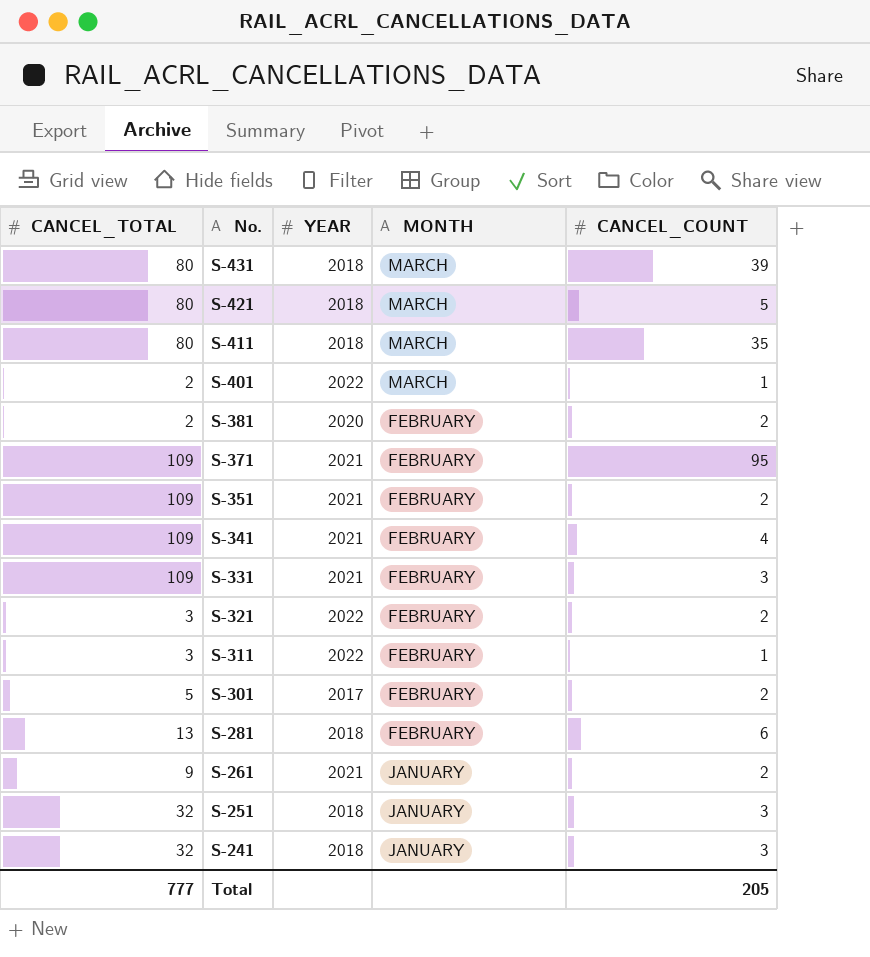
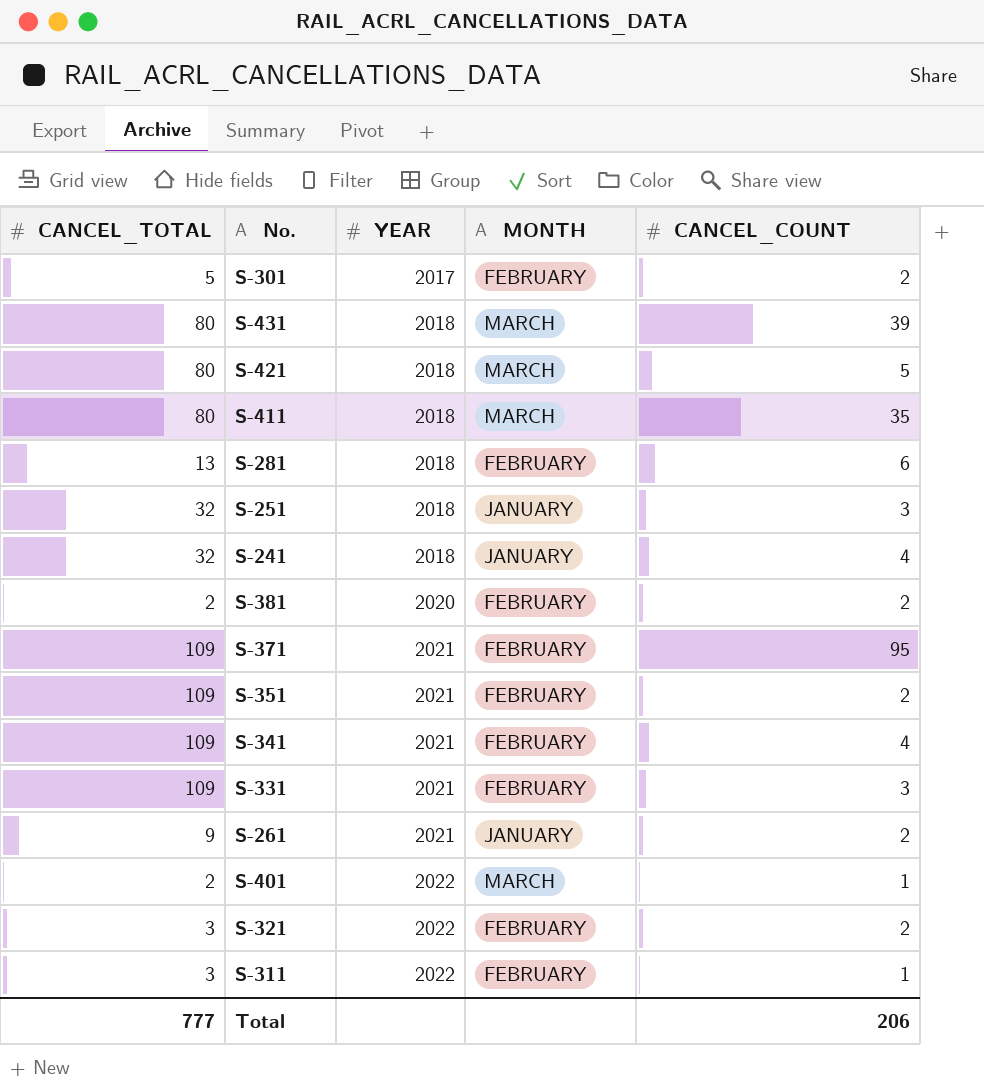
row order: No. descending -> YEAR ascending
S-241 | CANCEL_COUNT: 3 -> 4
Total | CANCEL_COUNT: 205 -> 206

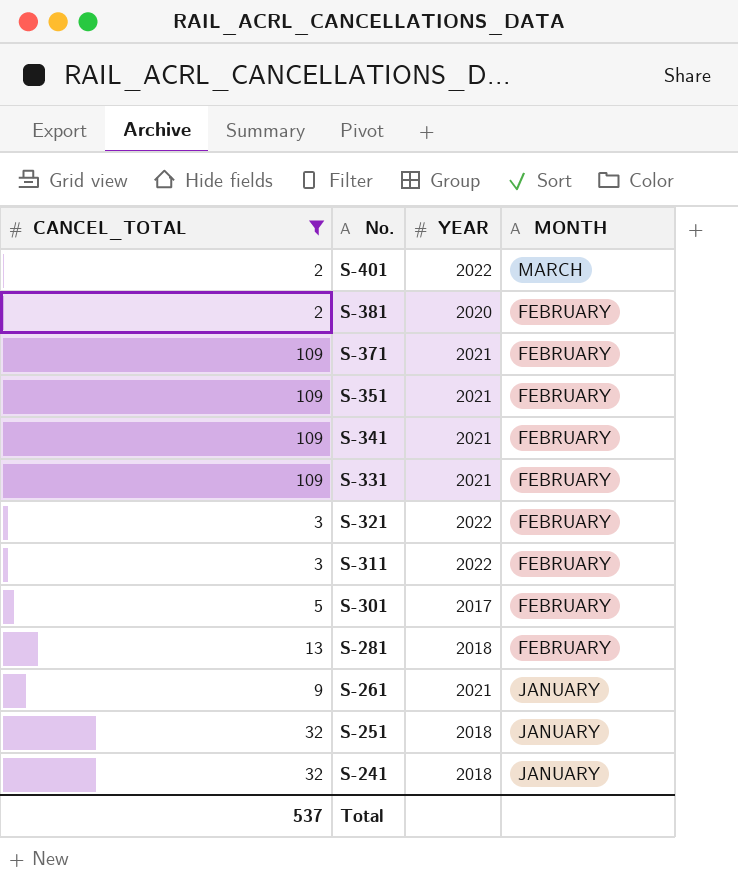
filter: none -> CANCEL_TOTAL != 80
row order: YEAR ascending -> No. descending
column CANCEL_COUNT | position: 5 -> none
Total | CANCEL_TOTAL: 777 -> 537

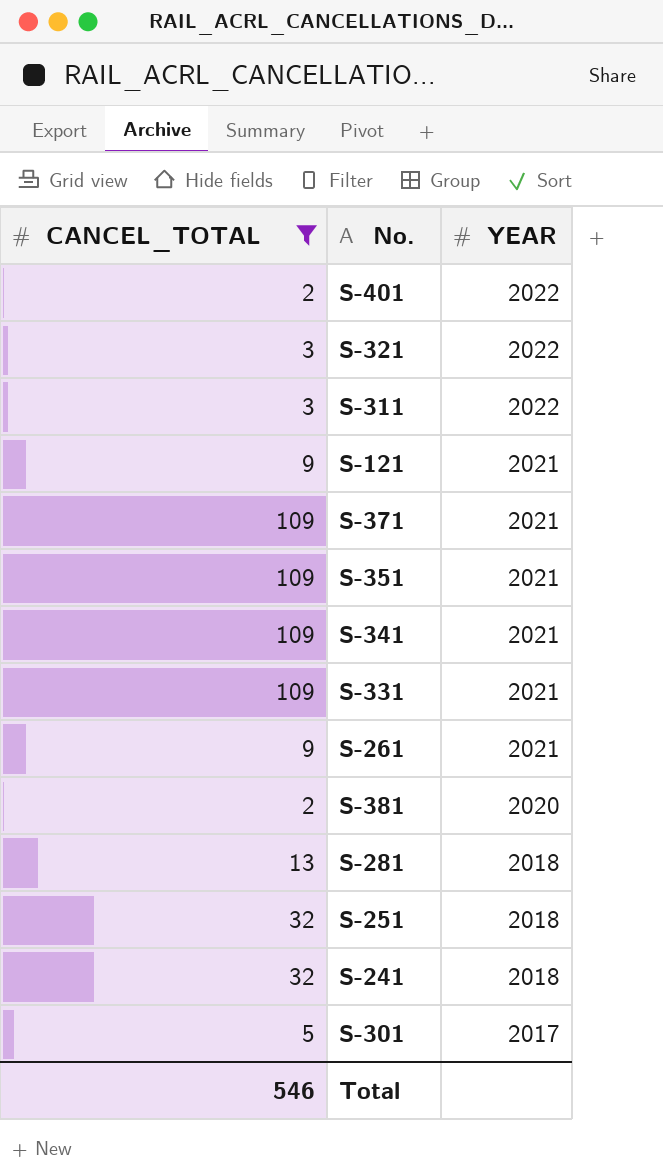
row order: No. descending -> YEAR descending
column MONTH | position: 4 -> none
row S-121: none -> 9 | 2021
Total | CANCEL_TOTAL: 537 -> 546

